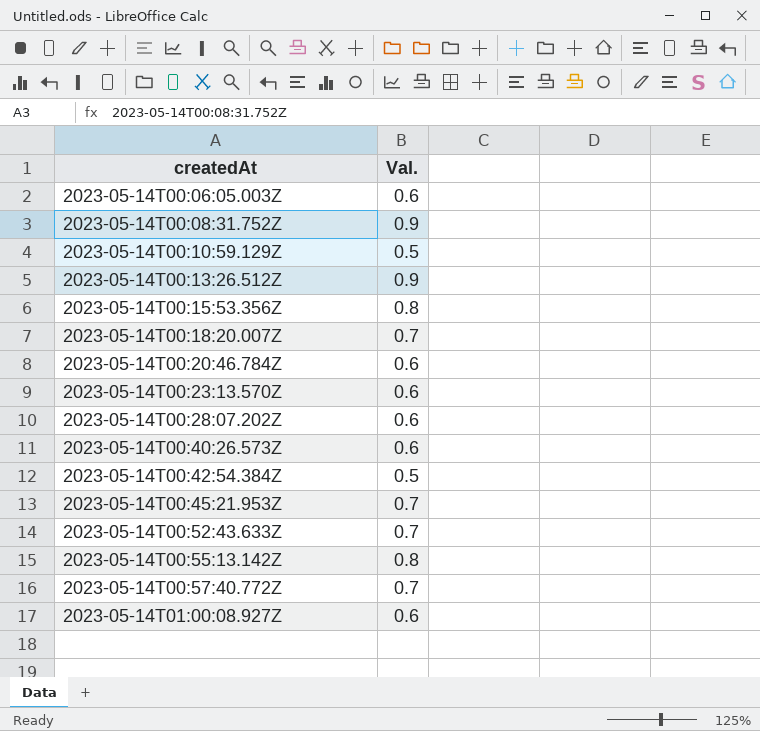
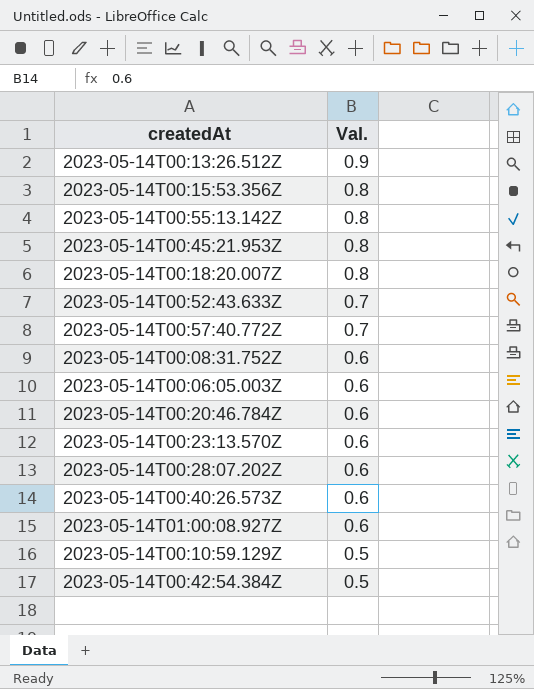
row order: createdAt ascending -> Val. descending
2023-05-14T00:45:21.953Z | Val.: 0.7 -> 0.8
2023-05-14T00:18:20.007Z | Val.: 0.7 -> 0.8
2023-05-14T00:08:31.752Z | Val.: 0.9 -> 0.6

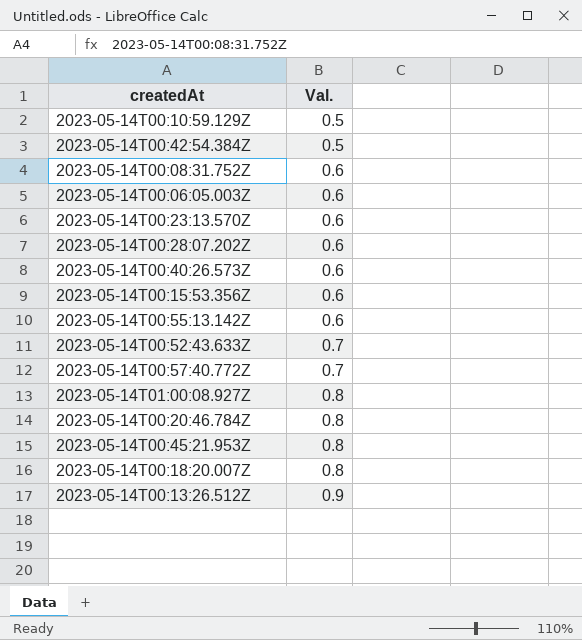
row order: Val. descending -> Val. ascending
2023-05-14T00:15:53.356Z | Val.: 0.8 -> 0.6
2023-05-14T00:55:13.142Z | Val.: 0.8 -> 0.6
2023-05-14T01:00:08.927Z | Val.: 0.6 -> 0.8
2023-05-14T00:20:46.784Z | Val.: 0.6 -> 0.8

